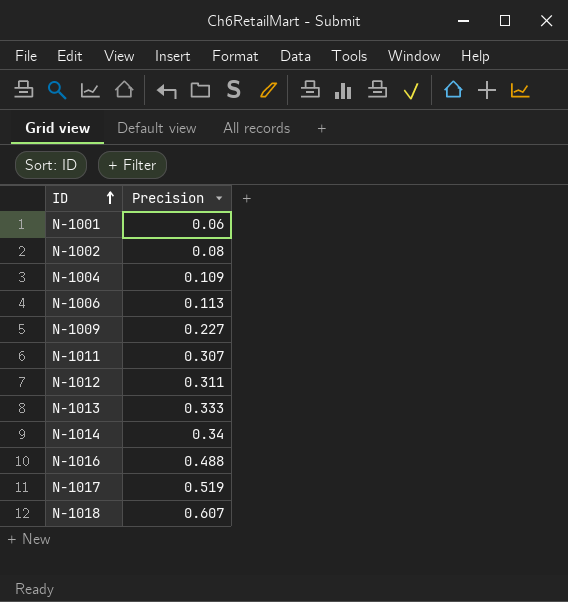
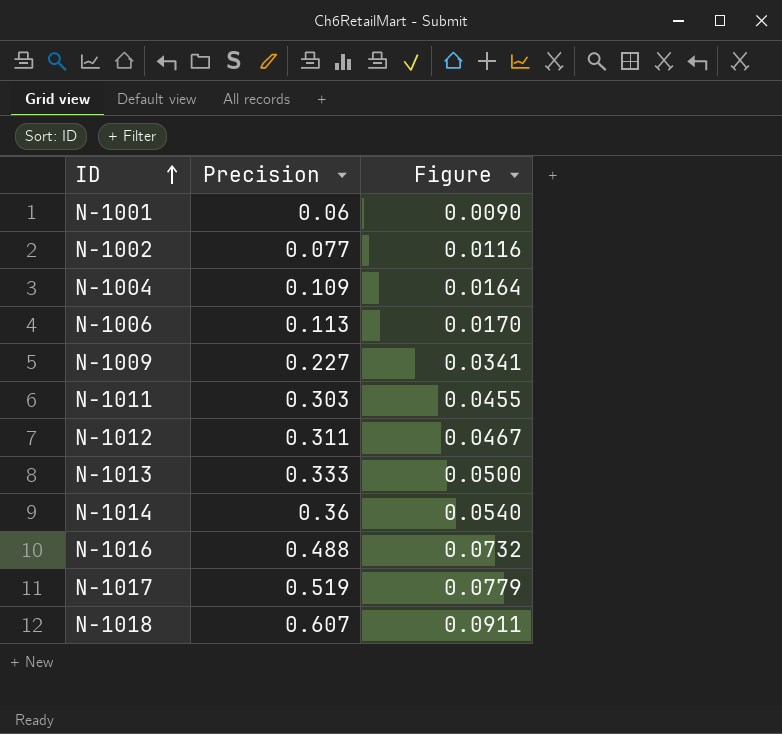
column Figure | formula: none -> [Precision] * 0.15
N-1002 | Precision: 0.08 -> 0.077
N-1011 | Precision: 0.307 -> 0.303
N-1014 | Precision: 0.34 -> 0.36

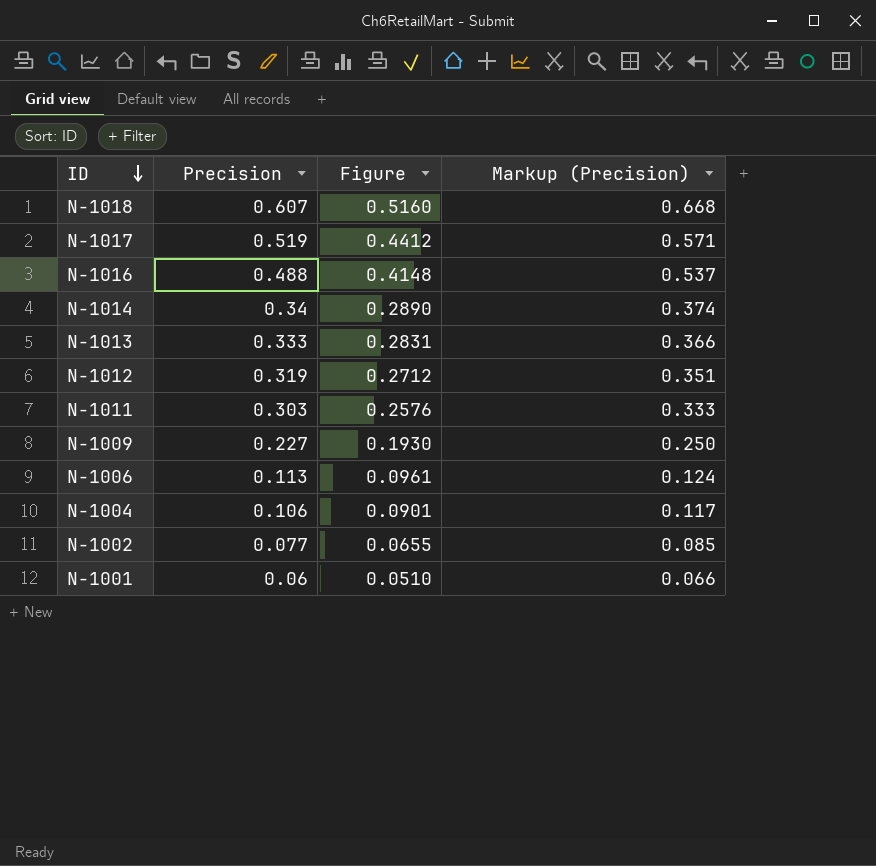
row order: ID ascending -> ID descending
column Figure | formula: [Precision] * 0.15 -> [Precision] * 0.85
column Markup (Precision) | formula: none -> [Precision] * 1.1
N-1014 | Precision: 0.36 -> 0.34
N-1012 | Precision: 0.311 -> 0.319
N-1004 | Precision: 0.109 -> 0.106

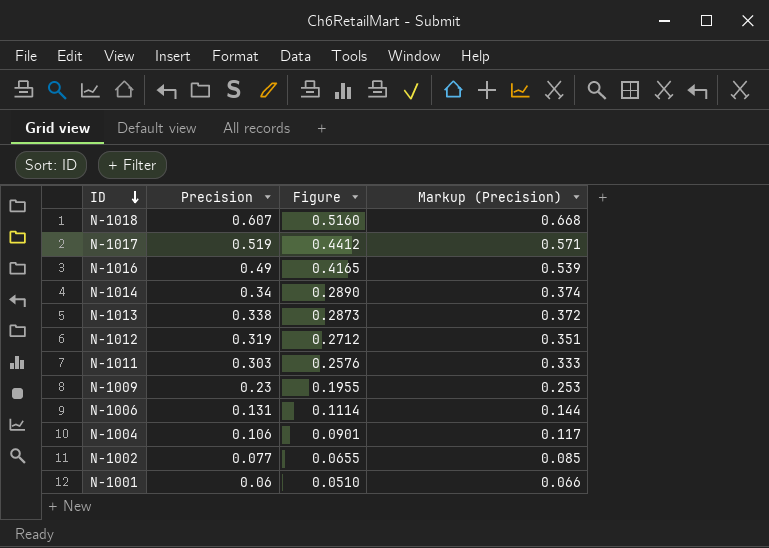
N-1016 | Precision: 0.488 -> 0.49
N-1016 | Figure: 0.4148 -> 0.4165
N-1016 | Markup (Precision): 0.537 -> 0.539
N-1013 | Precision: 0.333 -> 0.338
N-1013 | Figure: 0.2831 -> 0.2873
N-1013 | Markup (Precision): 0.366 -> 0.372
N-1009 | Precision: 0.227 -> 0.23
N-1009 | Figure: 0.1930 -> 0.1955
N-1009 | Markup (Precision): 0.250 -> 0.253
N-1006 | Precision: 0.113 -> 0.131
N-1006 | Figure: 0.0961 -> 0.1114
N-1006 | Markup (Precision): 0.124 -> 0.144

